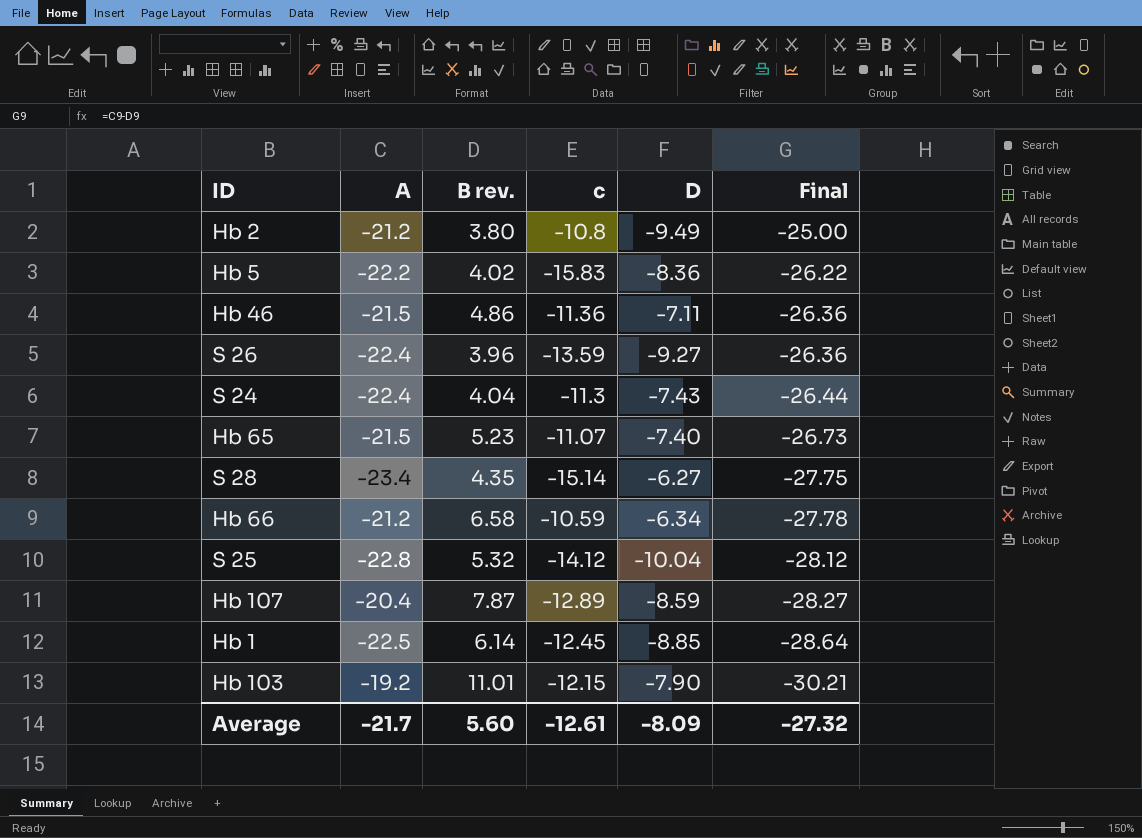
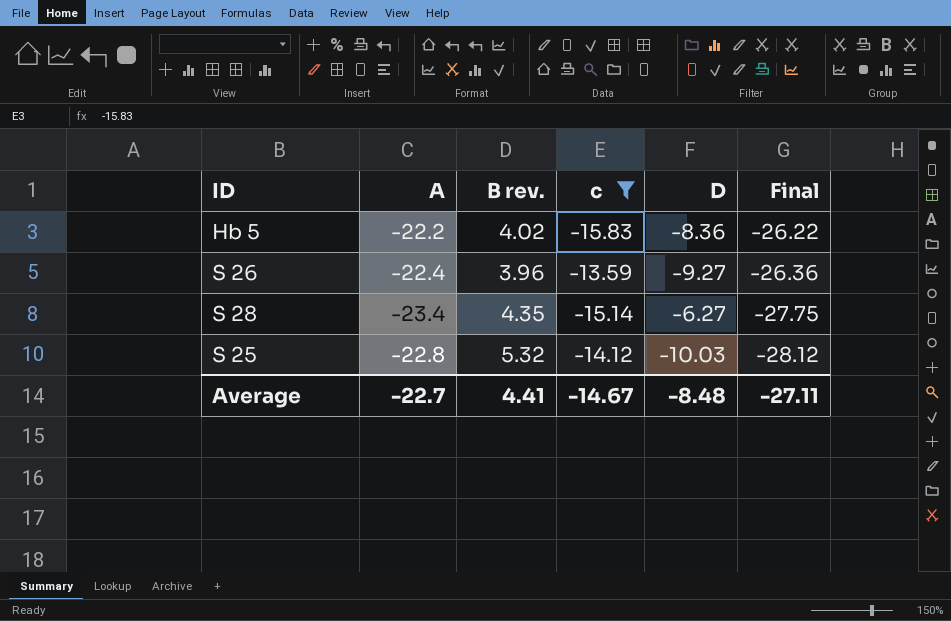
filter: none -> c <= -13.59
S 25 | D: -10.04 -> -10.03
Average | A: -21.7 -> -22.7
Average | B rev.: 5.60 -> 4.41
Average | c: -12.61 -> -14.67
Average | D: -8.09 -> -8.48
Average | Final: -27.32 -> -27.11

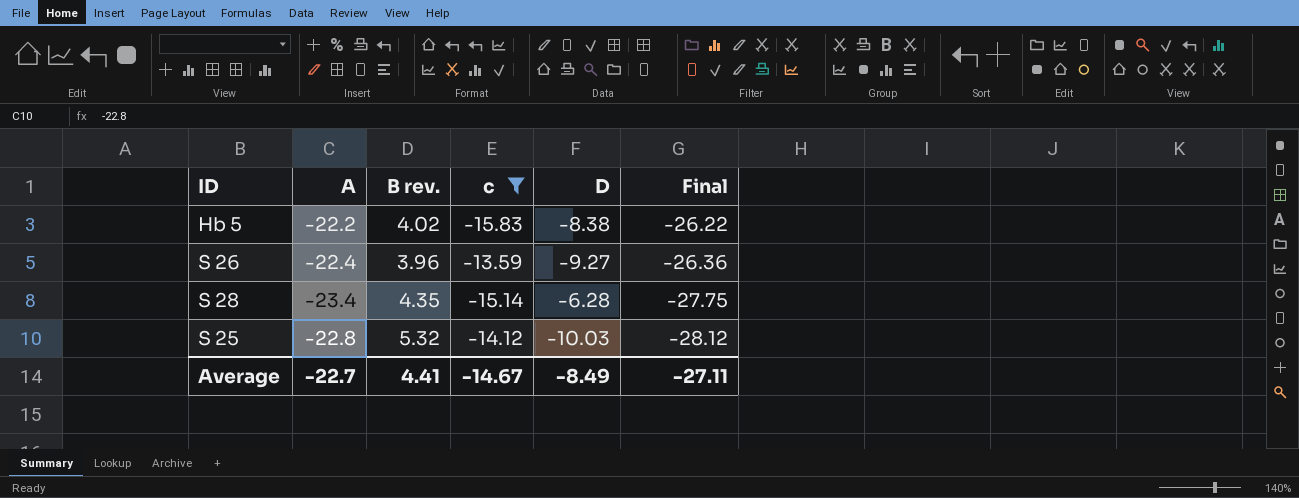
Hb 5 | D: -8.36 -> -8.38
S 28 | D: -6.27 -> -6.28
Average | D: -8.48 -> -8.49

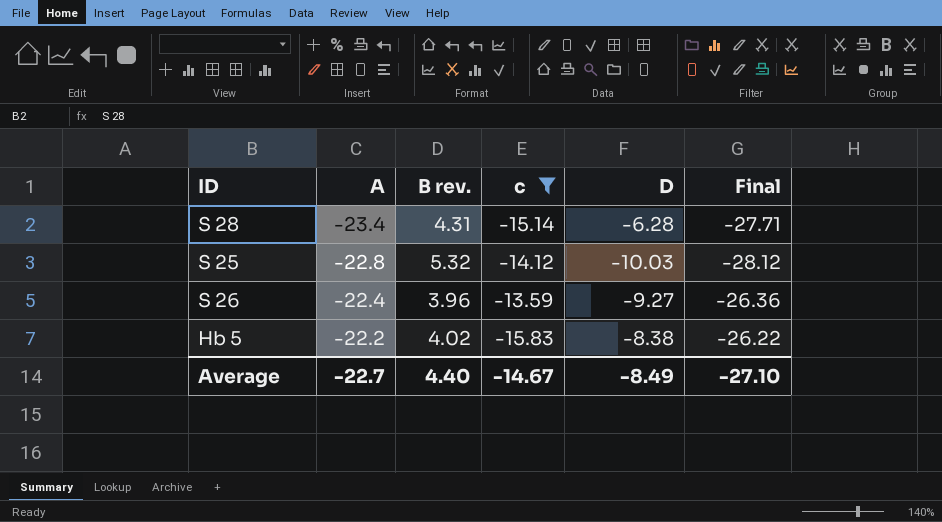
row order: Final descending -> A ascending
S 28 | B rev.: 4.35 -> 4.31
S 28 | Final: -27.75 -> -27.71
Average | B rev.: 4.41 -> 4.40
Average | Final: -27.11 -> -27.10

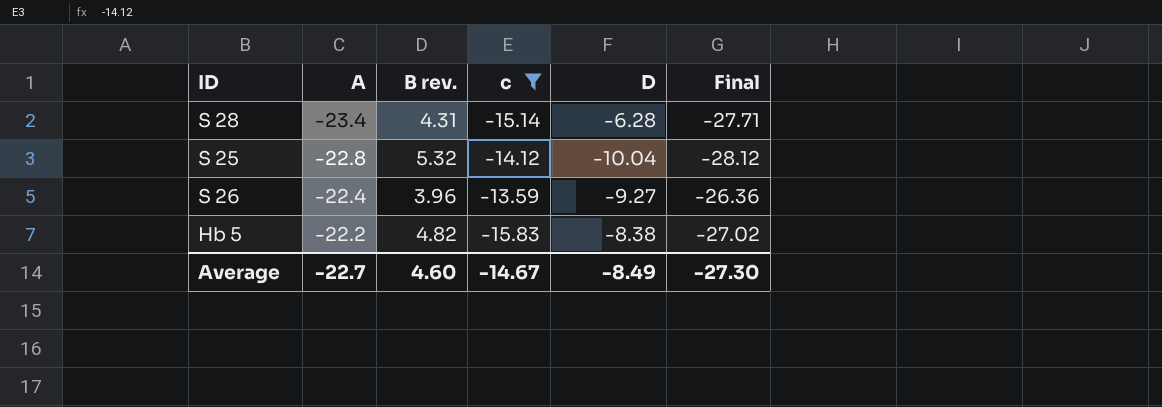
S 25 | D: -10.03 -> -10.04
Hb 5 | B rev.: 4.02 -> 4.82
Hb 5 | Final: -26.22 -> -27.02
Average | B rev.: 4.40 -> 4.60
Average | Final: -27.10 -> -27.30

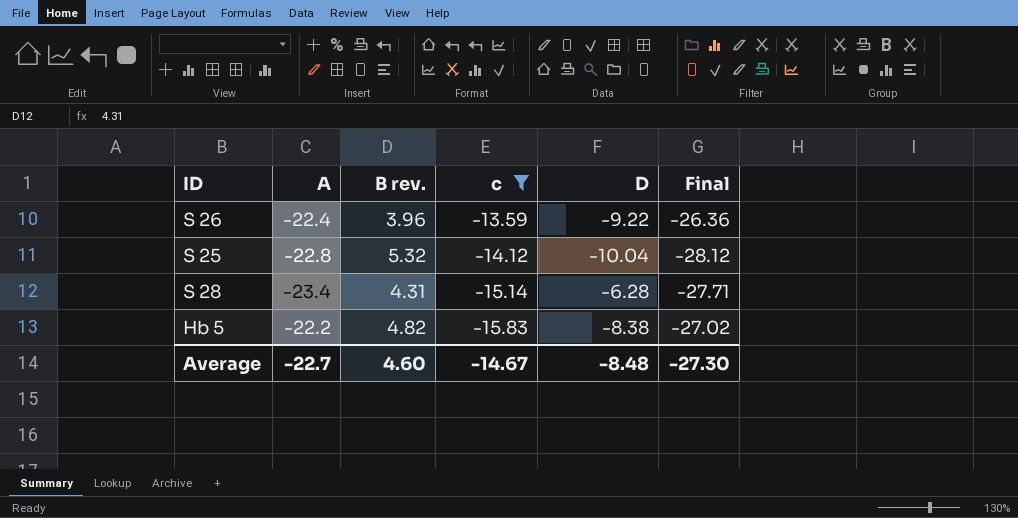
row order: A ascending -> c descending
S 26 | D: -9.27 -> -9.22
Average | D: -8.49 -> -8.48

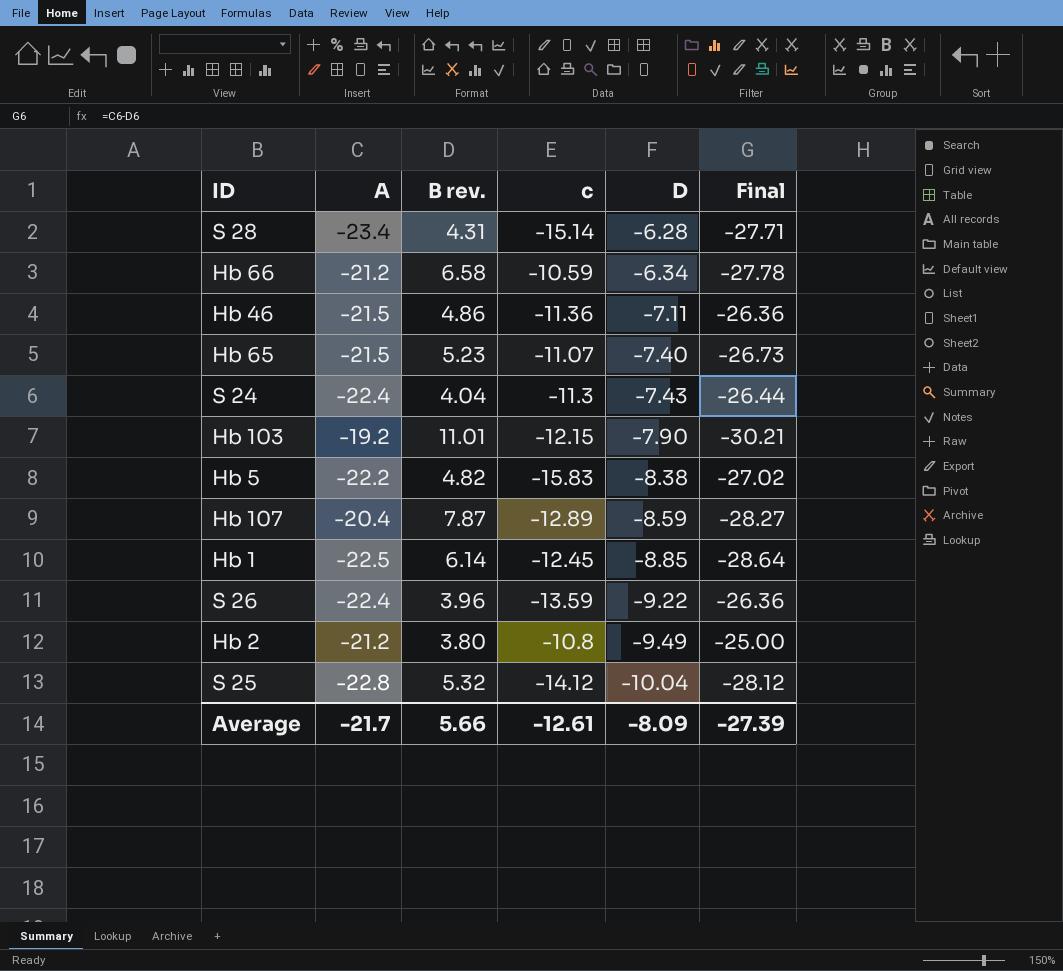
filter: c <= -13.59 -> none
row order: c descending -> D descending
Average | A: -22.7 -> -21.7
Average | B rev.: 4.60 -> 5.66
Average | c: -14.67 -> -12.61
Average | D: -8.48 -> -8.09
Average | Final: -27.30 -> -27.39

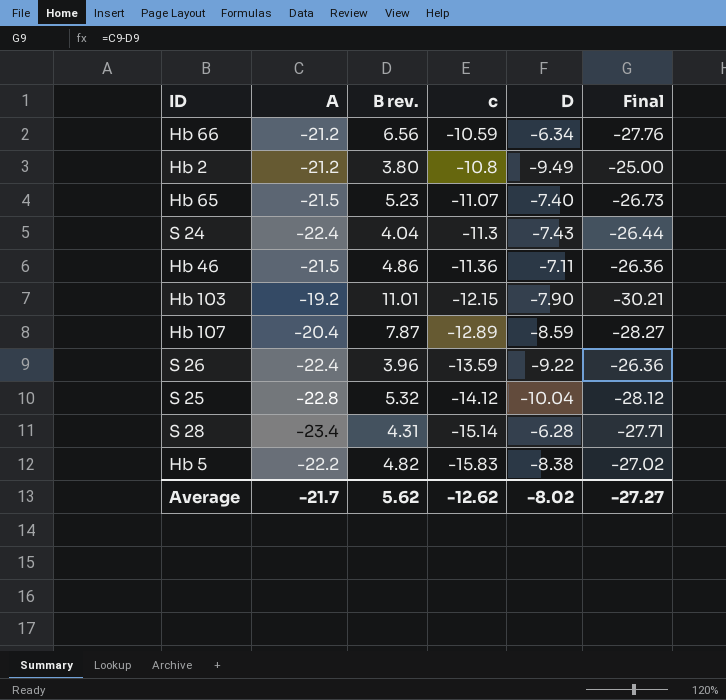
row order: D descending -> c descending
row Hb 1: -22.5 | 6.14 | -12.45 | -8.85 | -28.64 -> none
Hb 66 | B rev.: 6.58 -> 6.56
Hb 66 | Final: -27.78 -> -27.76
Average | B rev.: 5.66 -> 5.62
Average | c: -12.61 -> -12.62
Average | D: -8.09 -> -8.02
Average | Final: -27.39 -> -27.27

